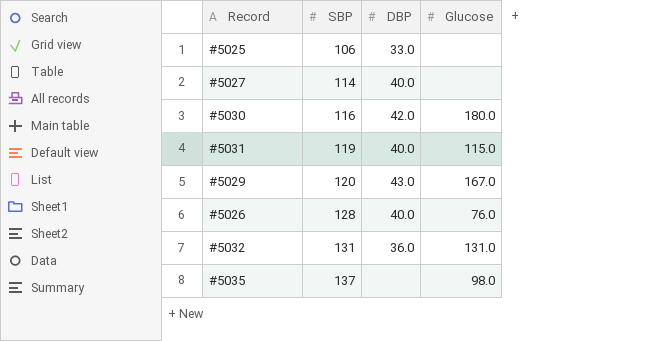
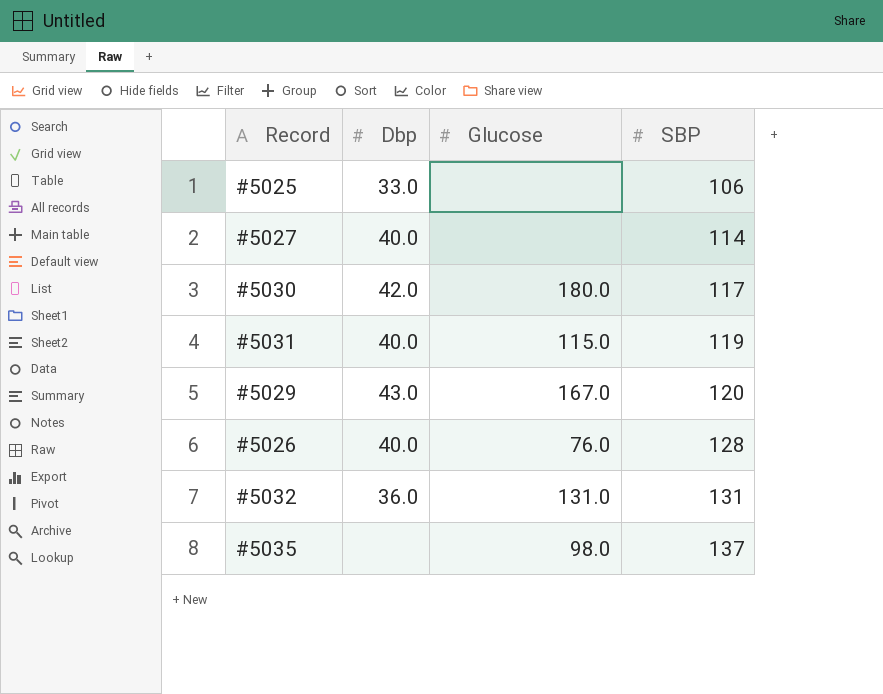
column name: DBP -> Dbp
column SBP | position: 2 -> 4
#5030 | SBP: 116 -> 117

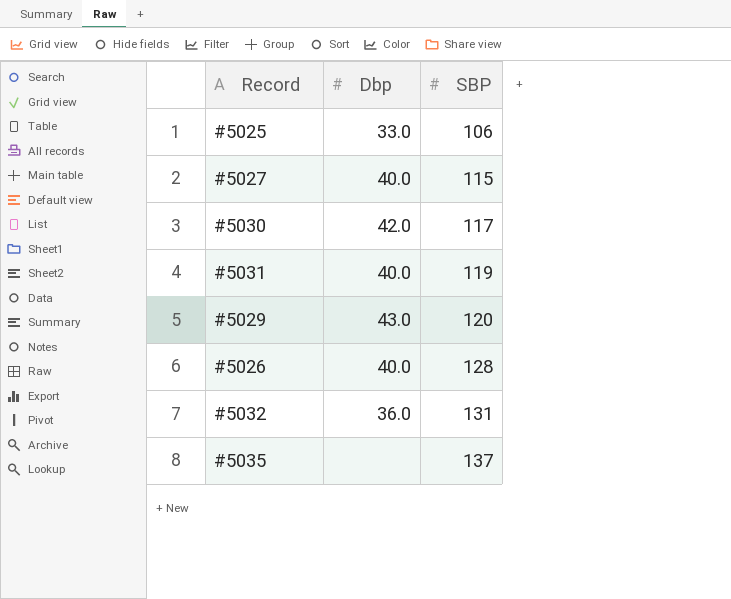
column Glucose | position: 3 -> none
#5027 | SBP: 114 -> 115

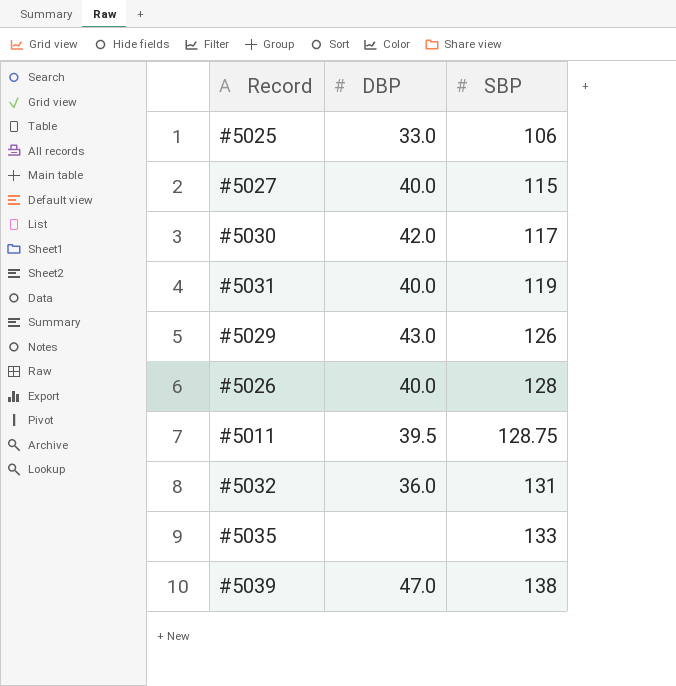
column name: Dbp -> DBP
#5029 | SBP: 120 -> 126
row #5011: none -> 39.5 | 128.75
#5035 | SBP: 137 -> 133
row #5039: none -> 47.0 | 138

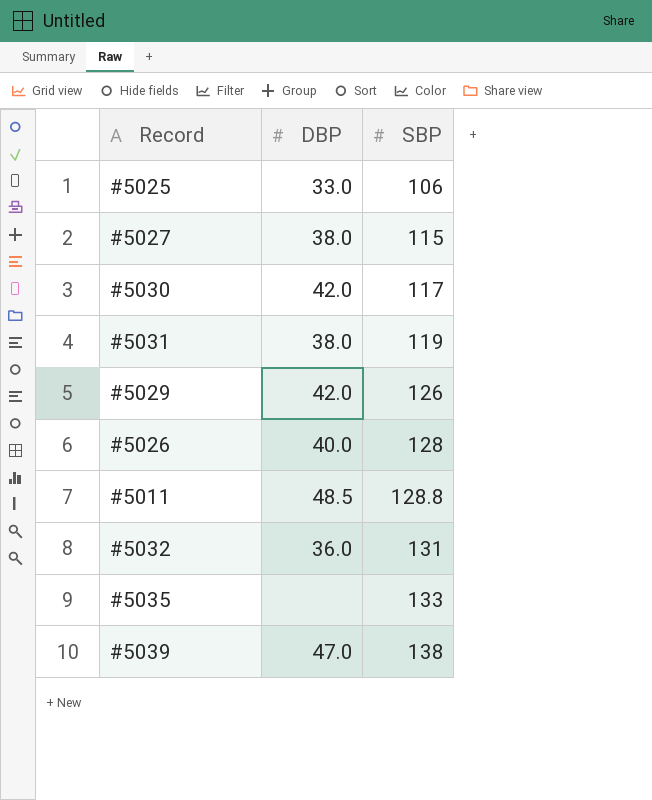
#5027 | DBP: 40.0 -> 38.0
#5031 | DBP: 40.0 -> 38.0
#5029 | DBP: 43.0 -> 42.0
#5011 | DBP: 39.5 -> 48.5
#5011 | SBP: 128.75 -> 128.8

